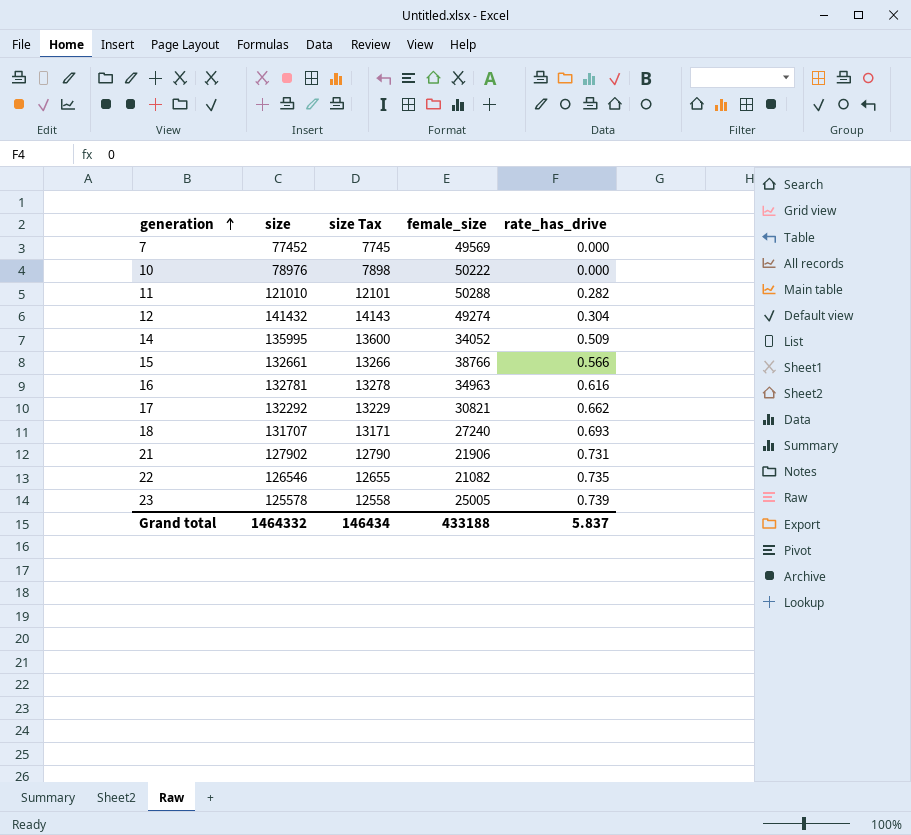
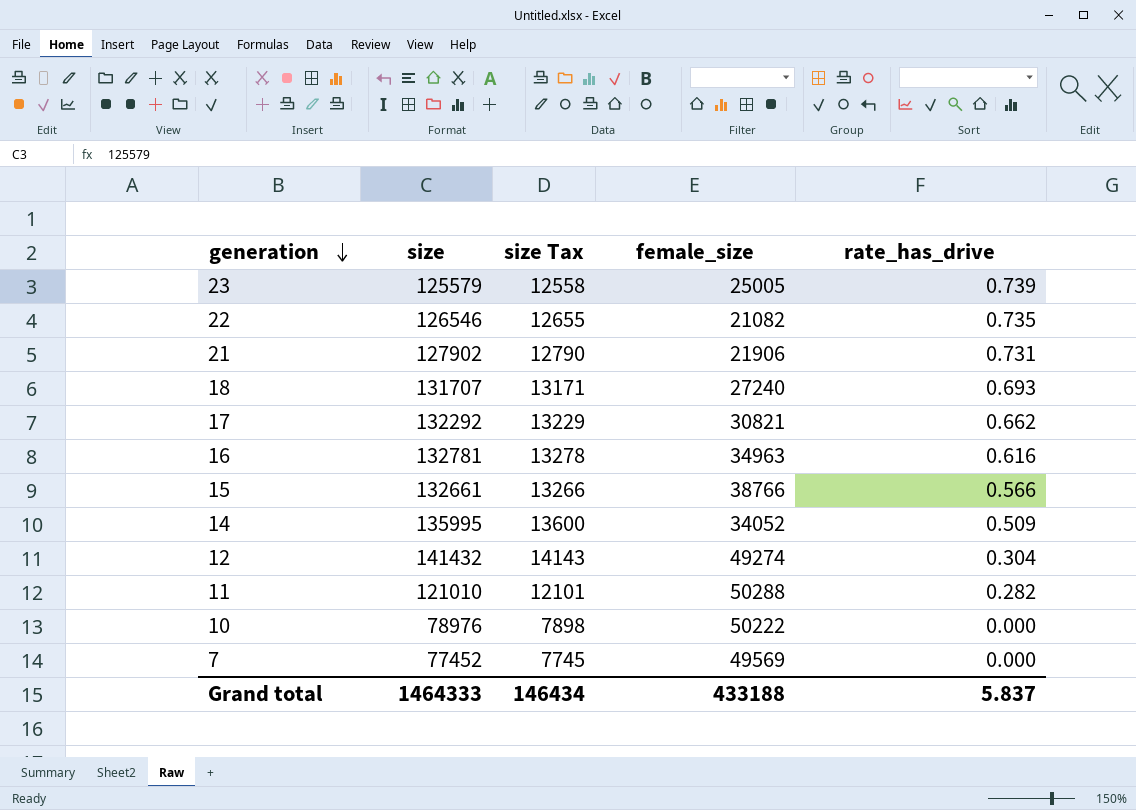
row order: generation ascending -> generation descending
23 | size: 125578 -> 125579
Grand total | size: 1464332 -> 1464333

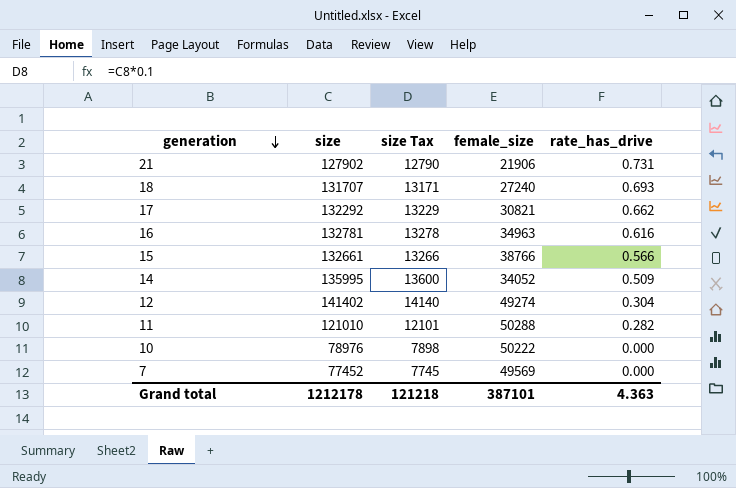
row 23: 125579 | 12558 | 25005 | 0.739 -> none
row 22: 126546 | 12655 | 21082 | 0.735 -> none
12 | size: 141432 -> 141402
12 | size Tax: 14143 -> 14140
Grand total | size: 1464333 -> 1212178
Grand total | size Tax: 146434 -> 121218
Grand total | female_size: 433188 -> 387101
Grand total | rate_has_drive: 5.837 -> 4.363

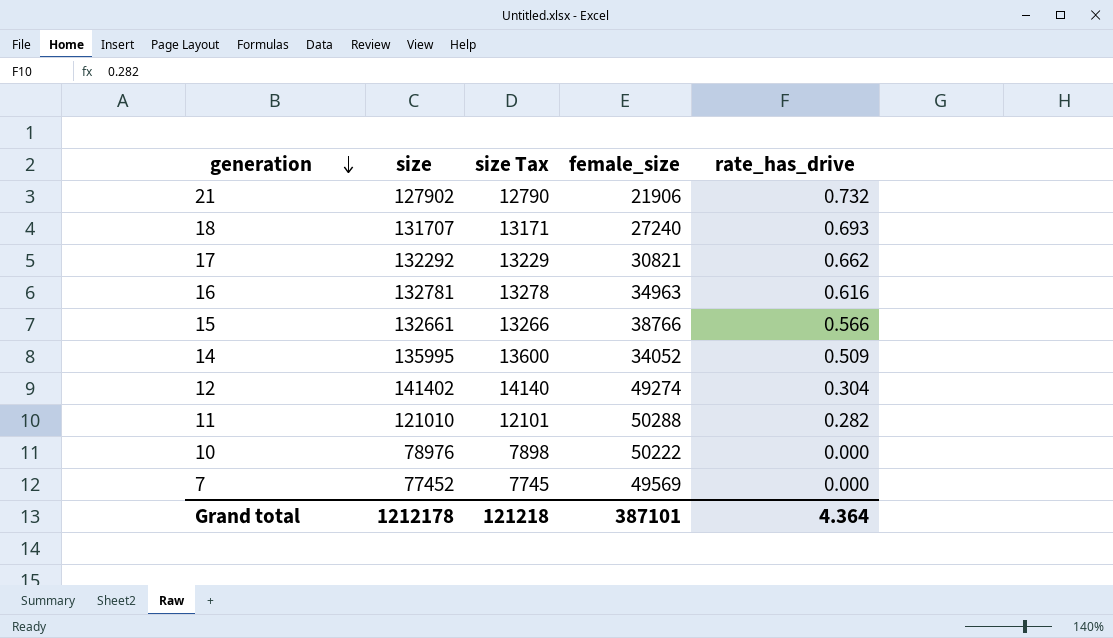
21 | rate_has_drive: 0.731 -> 0.732
Grand total | rate_has_drive: 4.363 -> 4.364

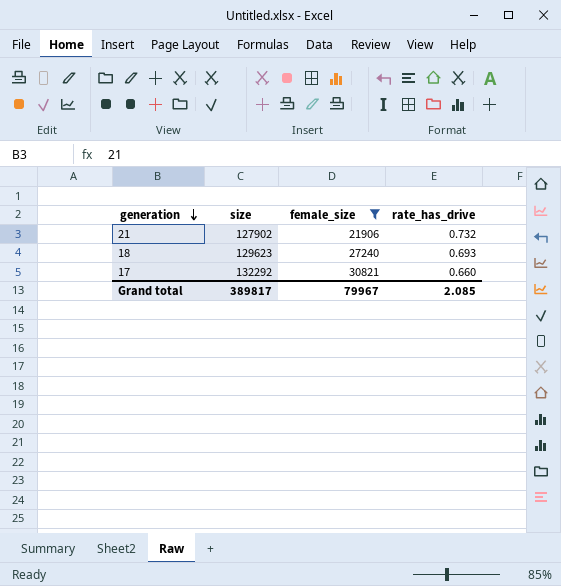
filter: none -> female_size <= 30821
column size Tax | formula: [size] * 0.1 -> none
18 | size: 131707 -> 129623
17 | rate_has_drive: 0.662 -> 0.660
Grand total | size: 1212178 -> 389817
Grand total | female_size: 387101 -> 79967
Grand total | rate_has_drive: 4.364 -> 2.085

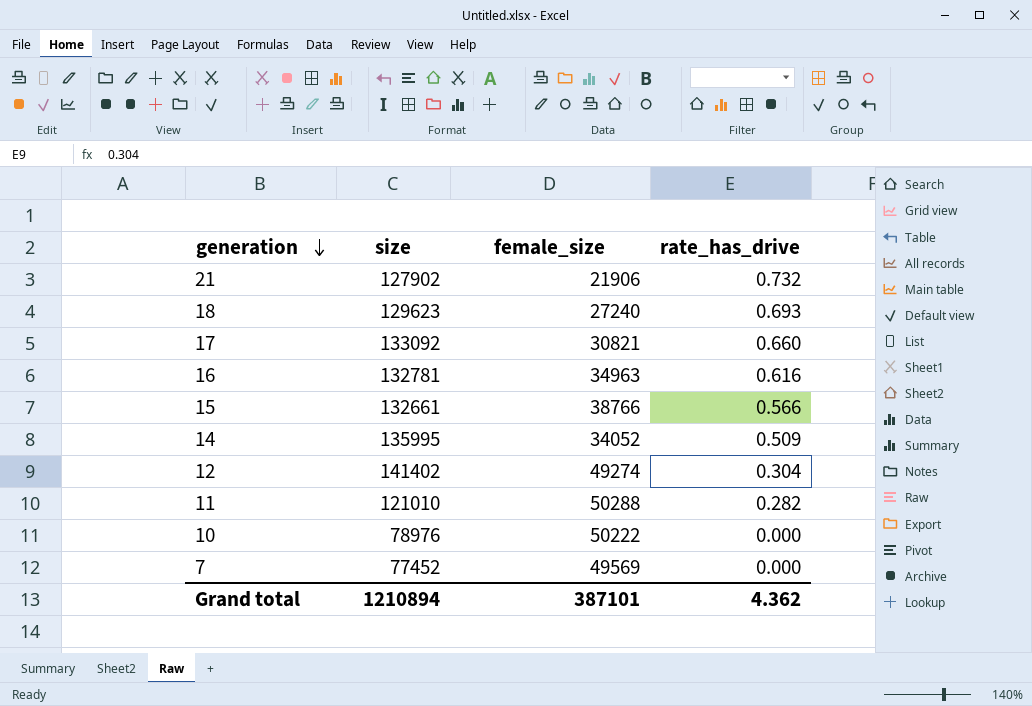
filter: female_size <= 30821 -> none
17 | size: 132292 -> 133092
Grand total | size: 389817 -> 1210894
Grand total | female_size: 79967 -> 387101
Grand total | rate_has_drive: 2.085 -> 4.362

